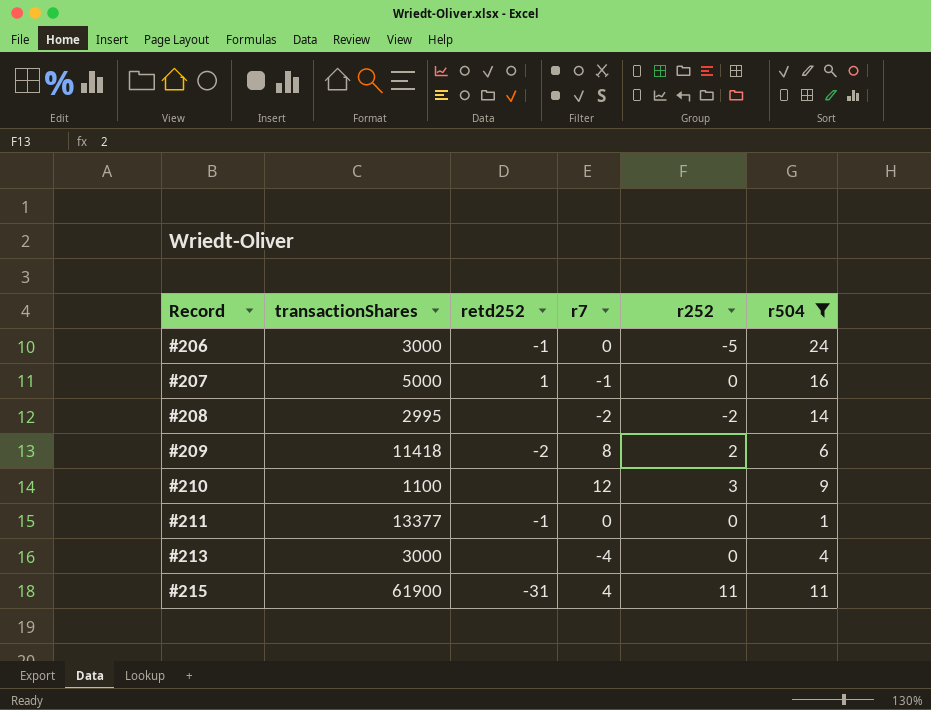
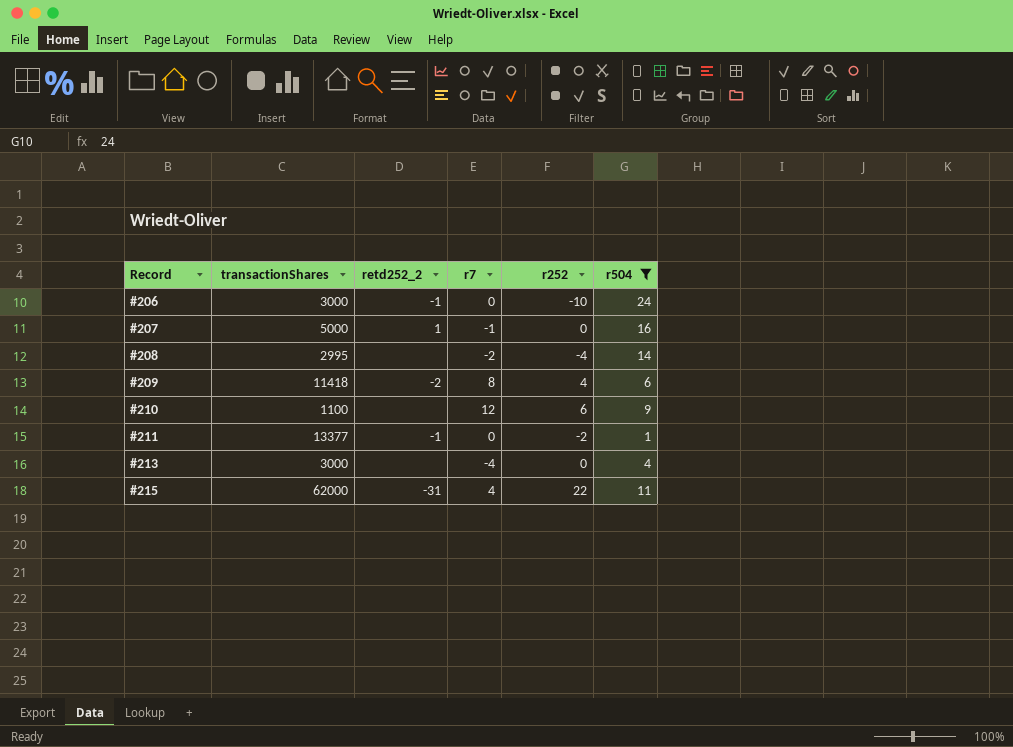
column name: retd252 -> retd252_2
#206 | r252: -5 -> -10
#208 | r252: -2 -> -4
#209 | r252: 2 -> 4
#210 | r252: 3 -> 6
#211 | r252: 0 -> -2
#215 | transactionShares: 61900 -> 62000
#215 | r252: 11 -> 22

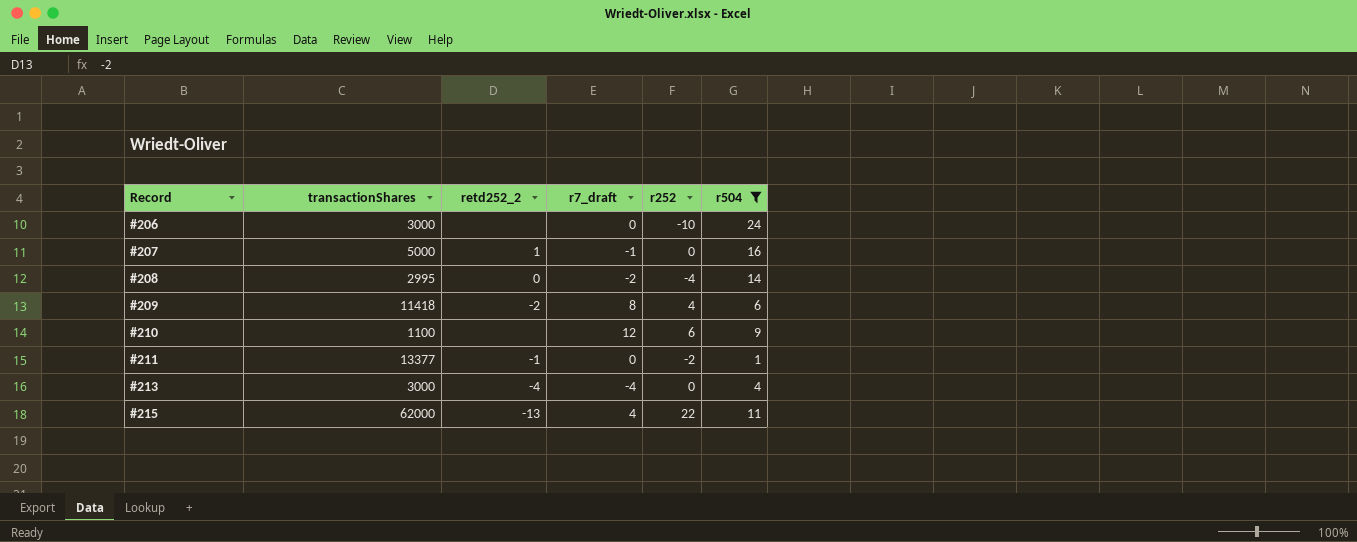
column name: r7 -> r7_draft
#206 | retd252_2: -1 -> none
#208 | retd252_2: none -> 0
#213 | retd252_2: none -> -4
#215 | retd252_2: -31 -> -13

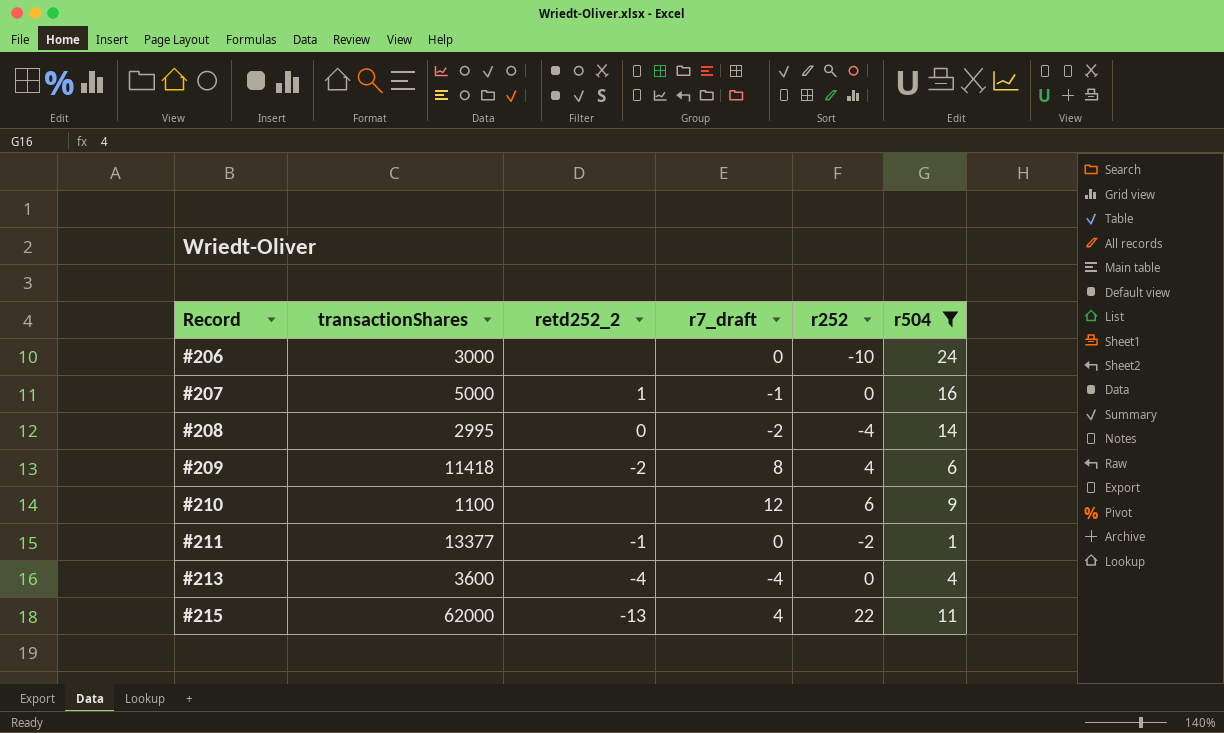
#213 | transactionShares: 3000 -> 3600

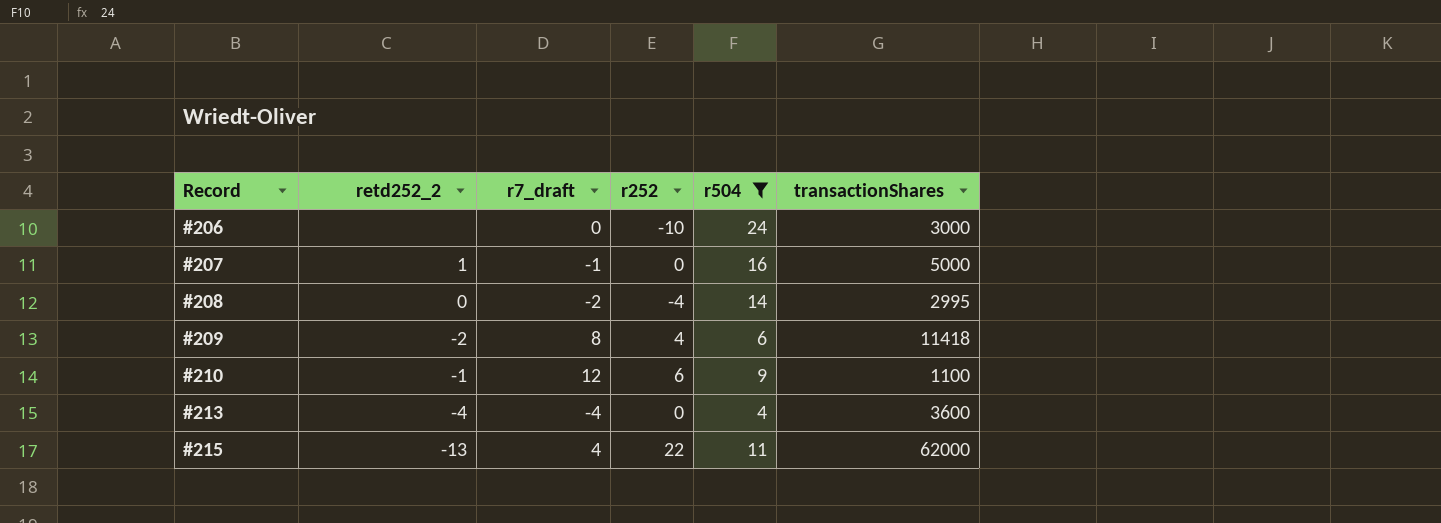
column transactionShares | position: 2 -> 6
row #211: 13377 | -1 | 0 | -2 | 1 -> none
#210 | retd252_2: none -> -1

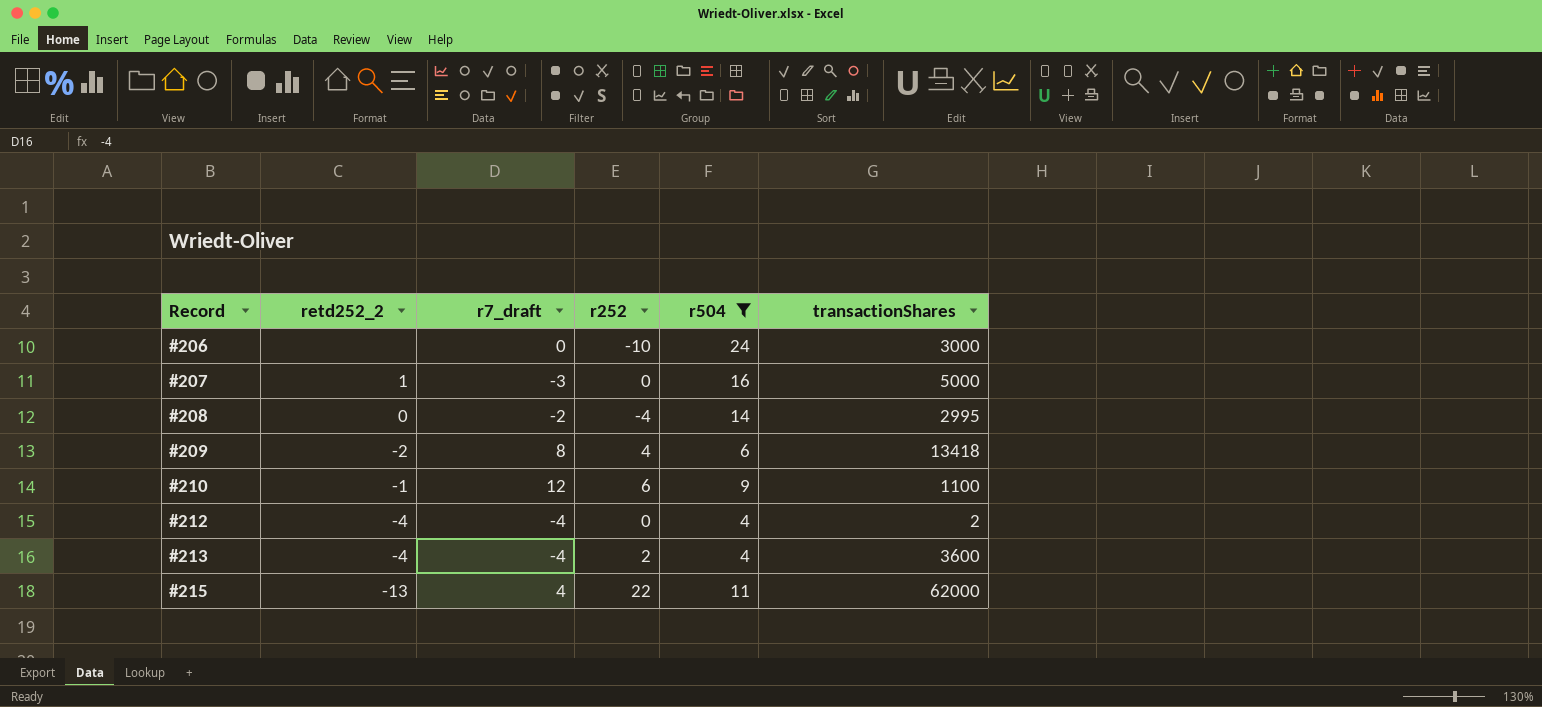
#207 | r7_draft: -1 -> -3
#209 | transactionShares: 11418 -> 13418
row #212: none -> -4 | -4 | 0 | 4 | 2
#213 | r252: 0 -> 2

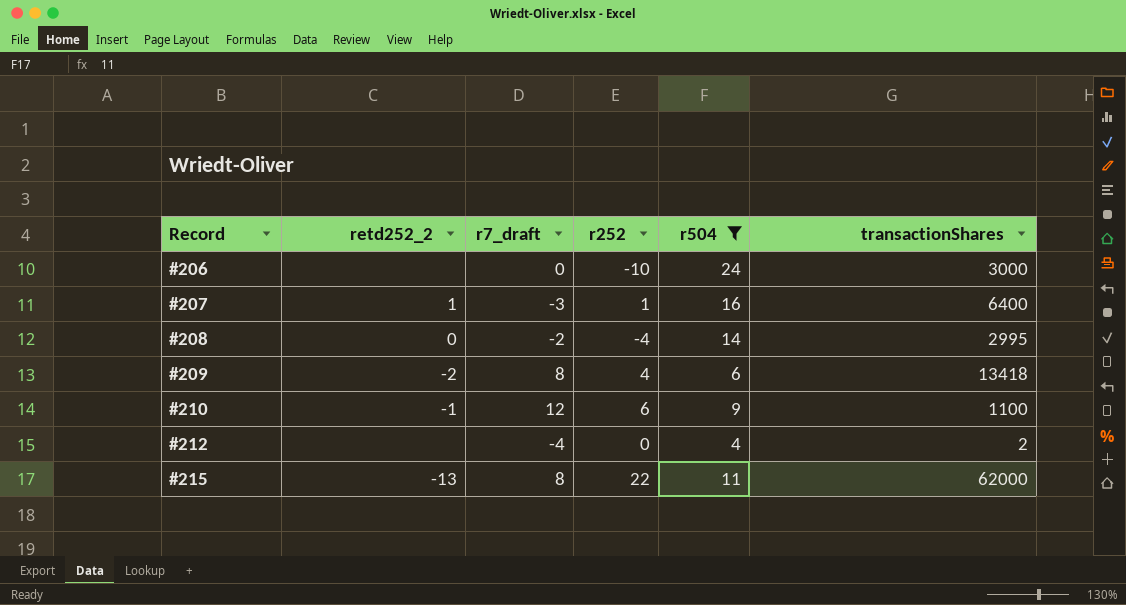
row #213: -4 | -4 | 2 | 4 | 3600 -> none
#207 | r252: 0 -> 1
#207 | transactionShares: 5000 -> 6400
#212 | retd252_2: -4 -> none
#215 | r7_draft: 4 -> 8

